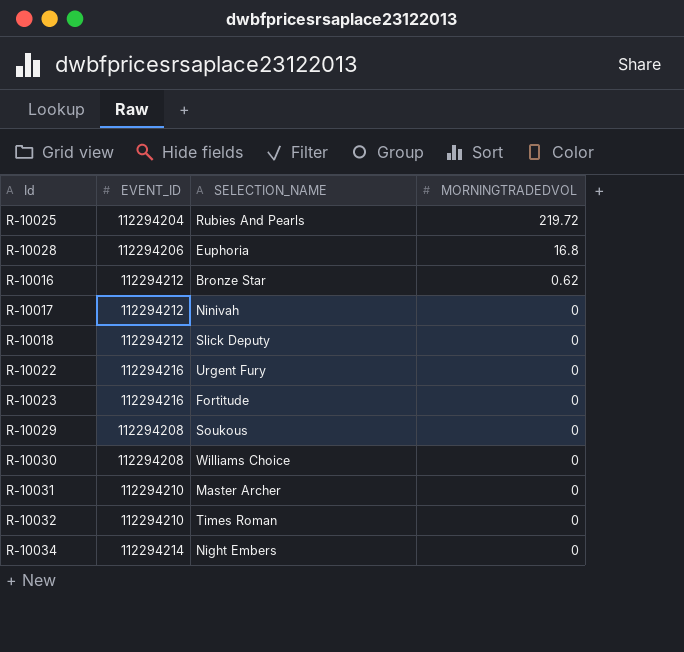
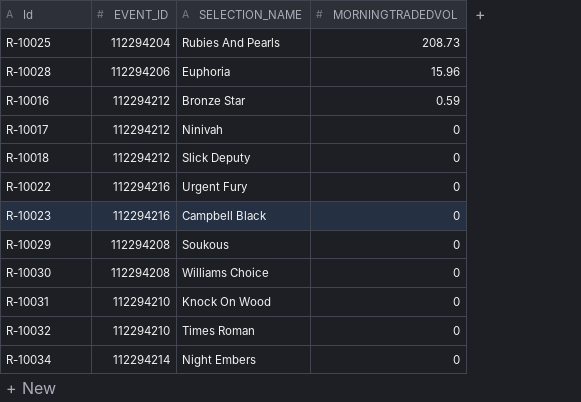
R-10025 | MORNINGTRADEDVOL: 219.72 -> 208.73
R-10028 | MORNINGTRADEDVOL: 16.8 -> 15.96
R-10016 | MORNINGTRADEDVOL: 0.62 -> 0.59
R-10023 | SELECTION_NAME: Fortitude -> Campbell Black
R-10031 | SELECTION_NAME: Master Archer -> Knock On Wood

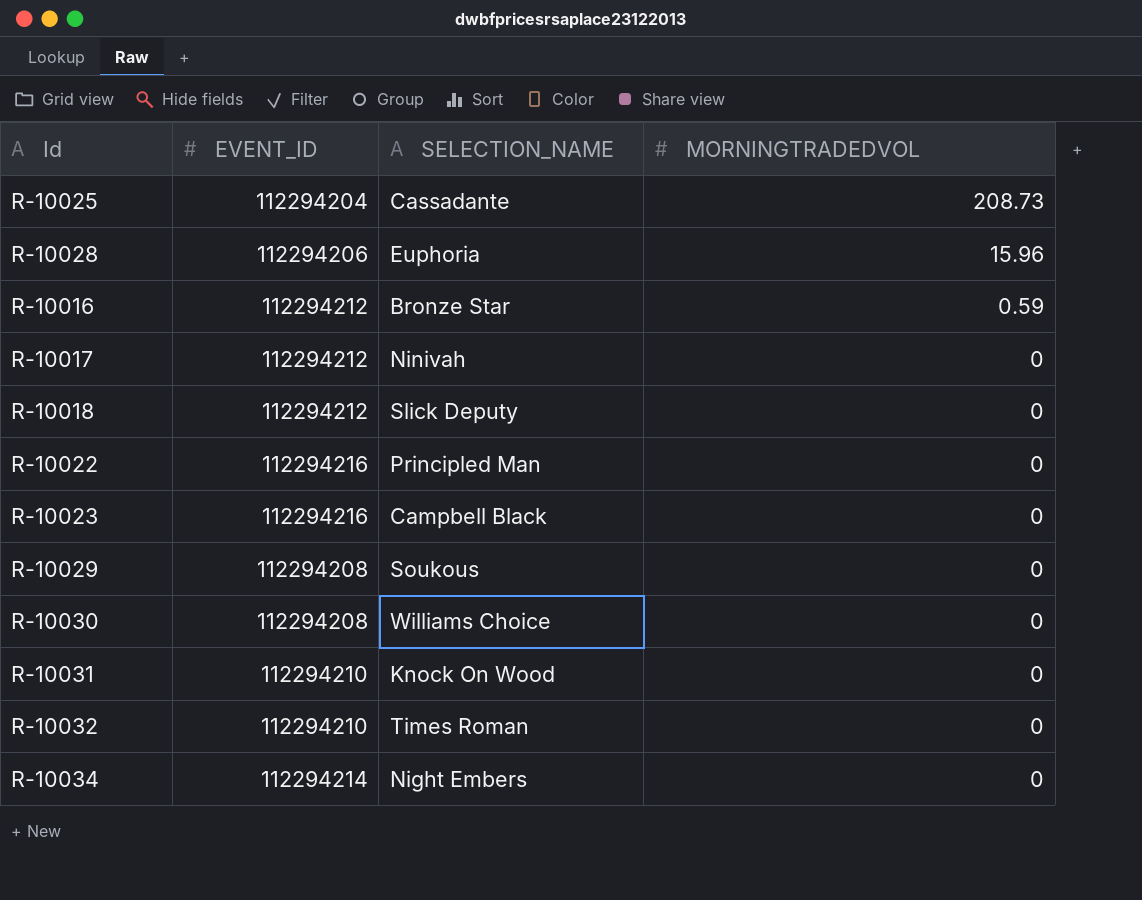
R-10025 | SELECTION_NAME: Rubies And Pearls -> Cassadante
R-10022 | SELECTION_NAME: Urgent Fury -> Principled Man

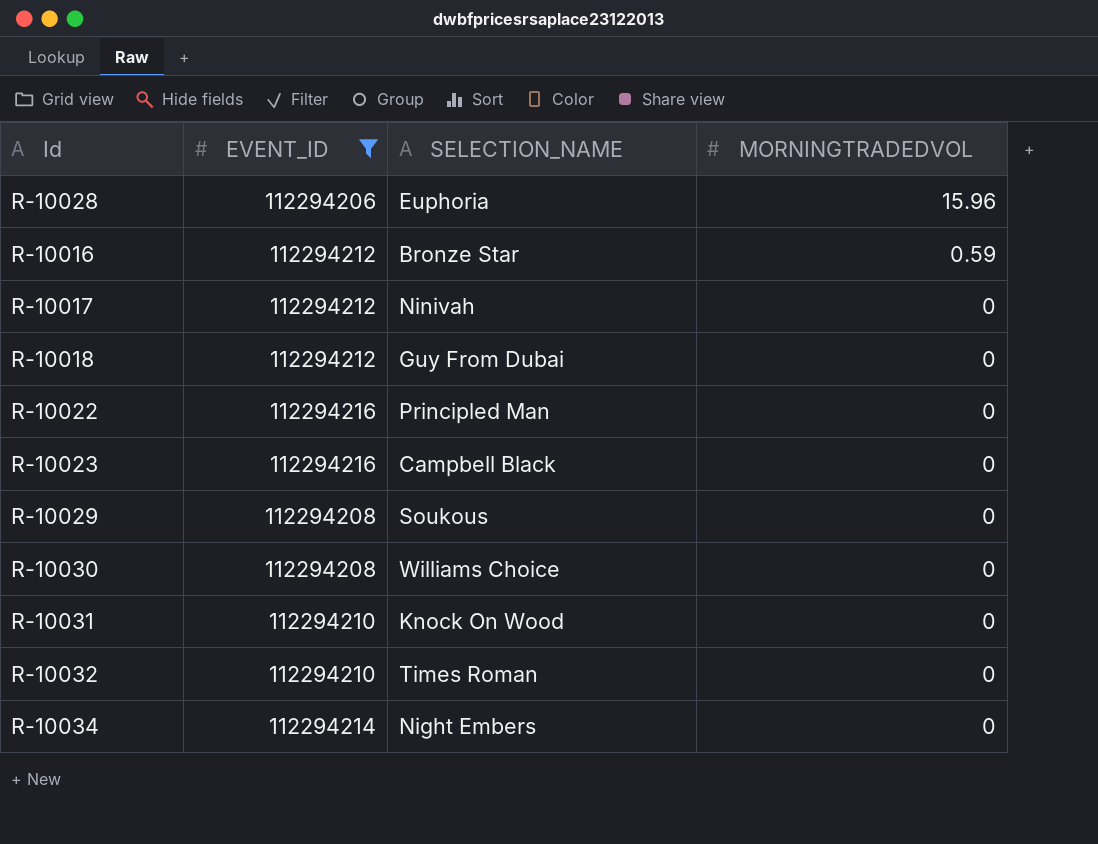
filter: none -> EVENT_ID != 112294204
R-10018 | SELECTION_NAME: Slick Deputy -> Guy From Dubai

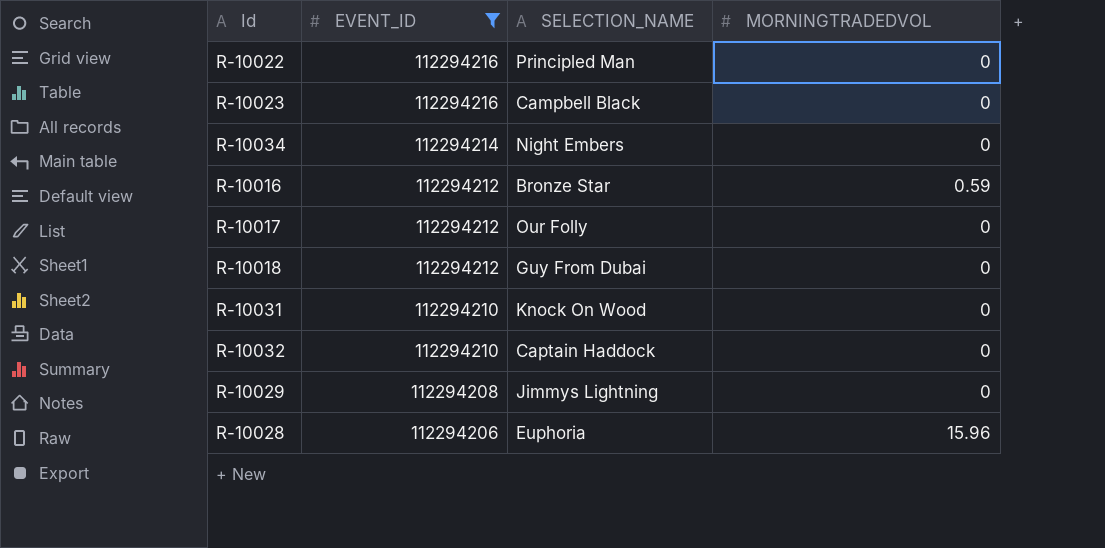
row order: MORNINGTRADEDVOL descending -> EVENT_ID descending
row R-10030: 112294208 | Williams Choice | 0 -> none
R-10017 | SELECTION_NAME: Ninivah -> Our Folly
R-10032 | SELECTION_NAME: Times Roman -> Captain Haddock
R-10029 | SELECTION_NAME: Soukous -> Jimmys Lightning

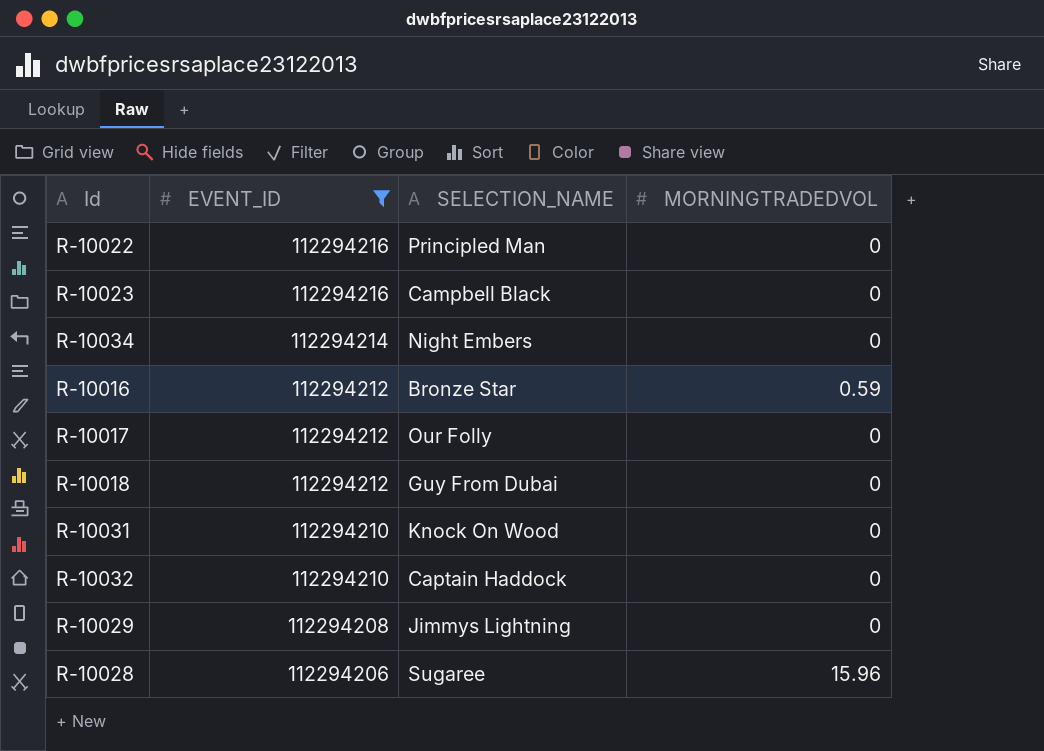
R-10028 | SELECTION_NAME: Euphoria -> Sugaree

